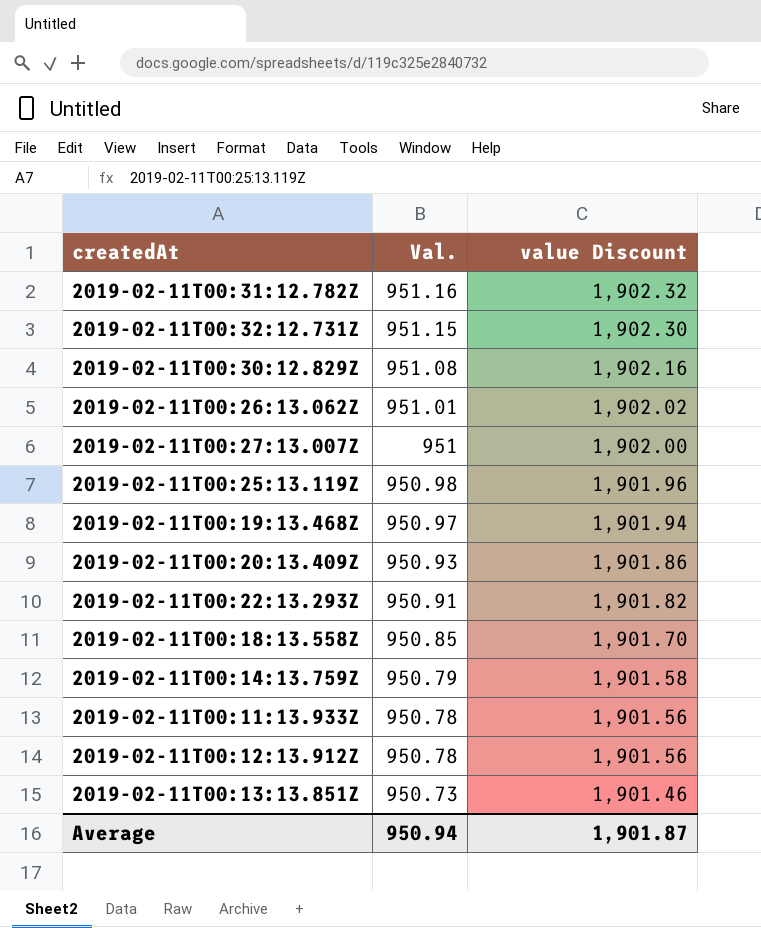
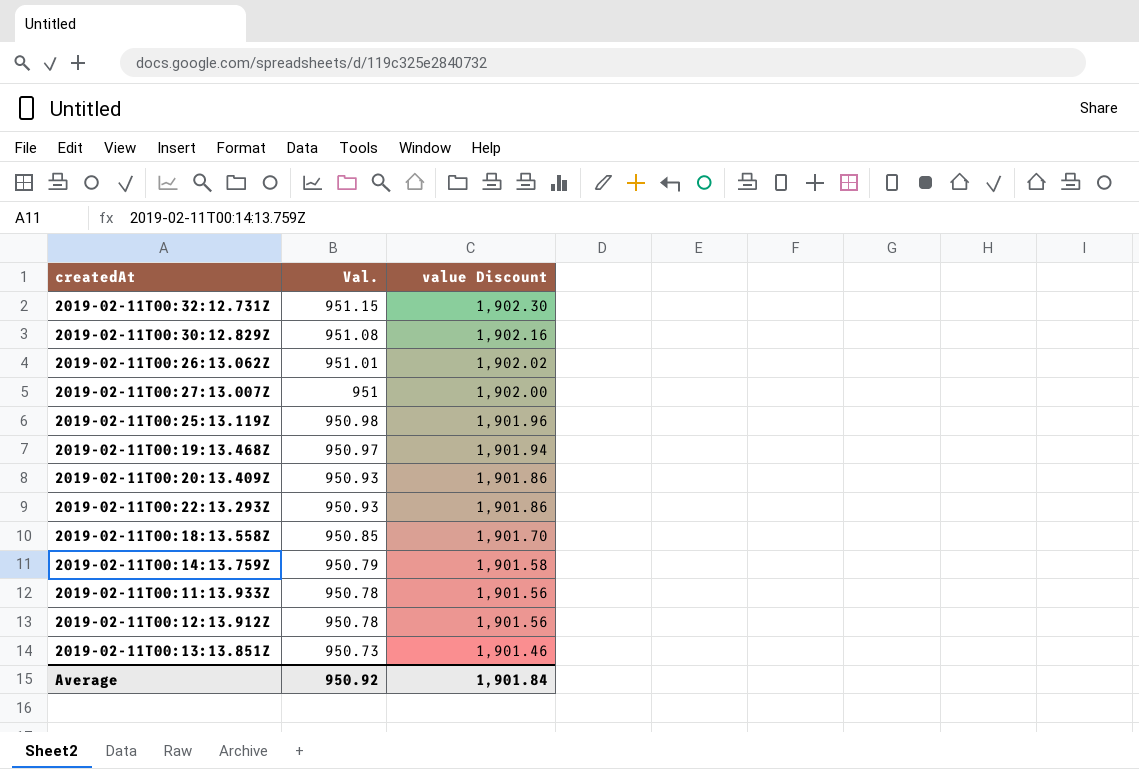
row 2019-02-11T00:31:12.782Z: 951.16 | 1,902.32 -> none
2019-02-11T00:22:13.293Z | Val.: 950.91 -> 950.93
2019-02-11T00:22:13.293Z | value Discount: 1,901.82 -> 1,901.86
Average | Val.: 950.94 -> 950.92
Average | value Discount: 1,901.87 -> 1,901.84

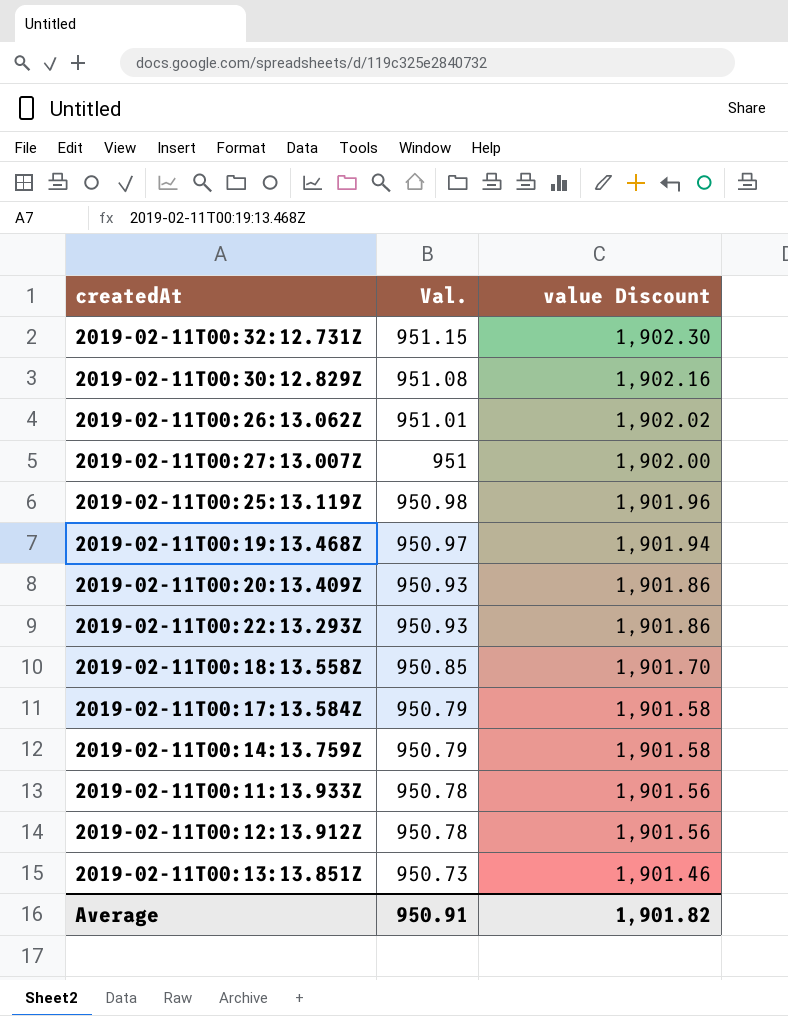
row 2019-02-11T00:17:13.584Z: none -> 950.79 | 1,901.58
Average | Val.: 950.92 -> 950.91
Average | value Discount: 1,901.84 -> 1,901.82

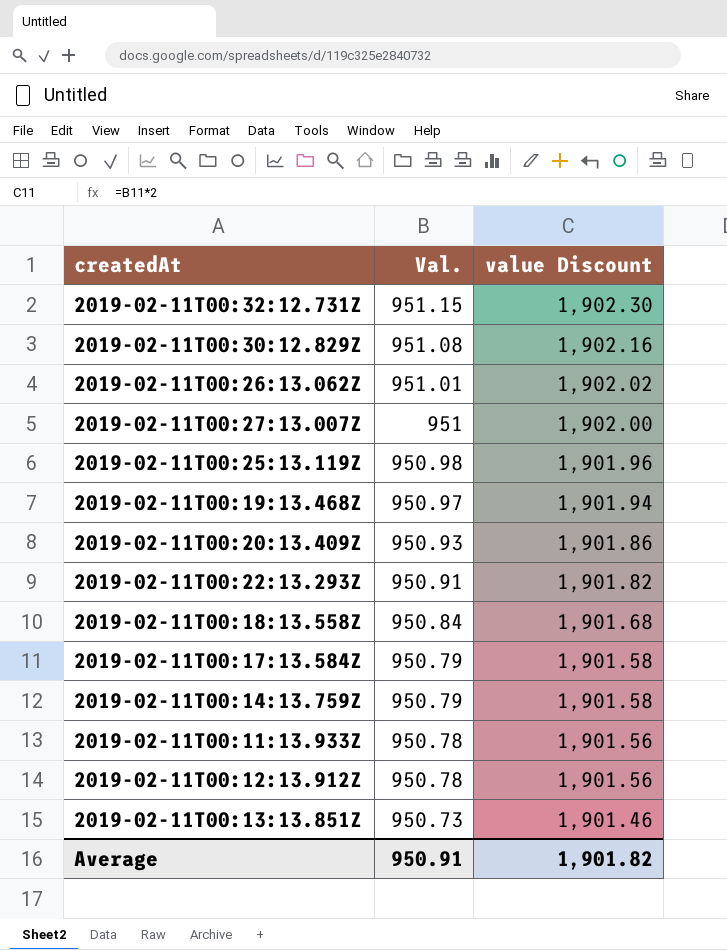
2019-02-11T00:22:13.293Z | Val.: 950.93 -> 950.91
2019-02-11T00:22:13.293Z | value Discount: 1,901.86 -> 1,901.82
2019-02-11T00:18:13.558Z | Val.: 950.85 -> 950.84
2019-02-11T00:18:13.558Z | value Discount: 1,901.70 -> 1,901.68

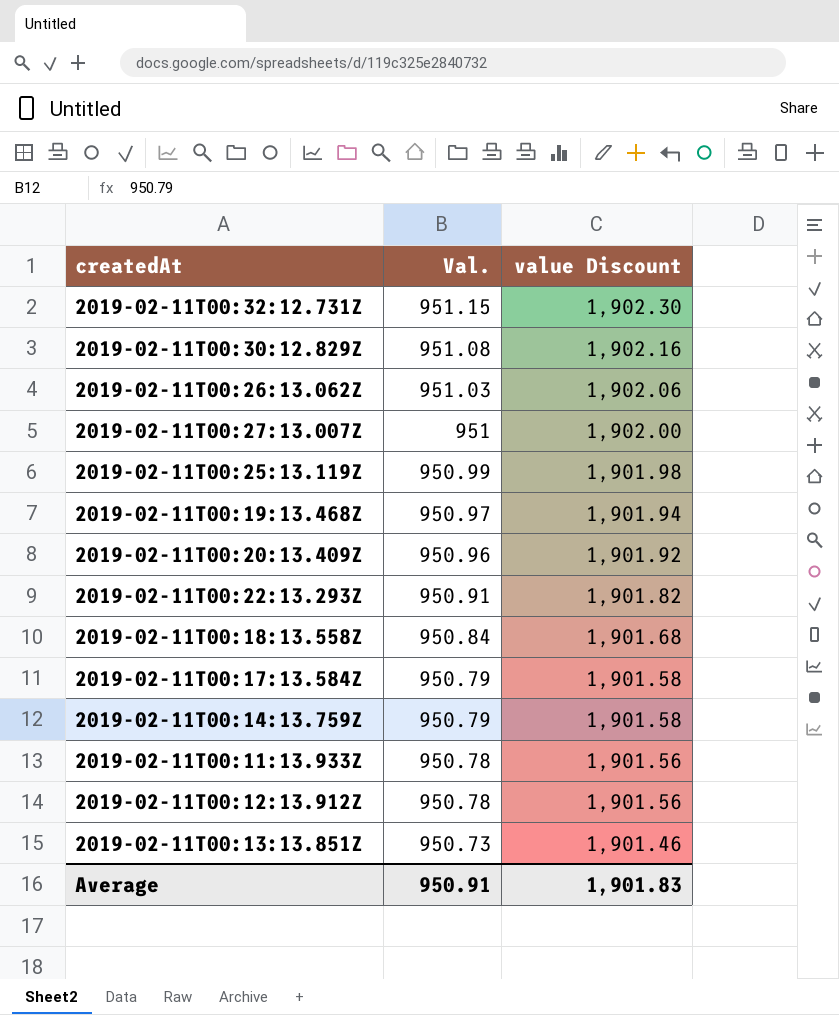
2019-02-11T00:26:13.062Z | Val.: 951.01 -> 951.03
2019-02-11T00:26:13.062Z | value Discount: 1,902.02 -> 1,902.06
2019-02-11T00:25:13.119Z | Val.: 950.98 -> 950.99
2019-02-11T00:25:13.119Z | value Discount: 1,901.96 -> 1,901.98
2019-02-11T00:20:13.409Z | Val.: 950.93 -> 950.96
2019-02-11T00:20:13.409Z | value Discount: 1,901.86 -> 1,901.92
Average | value Discount: 1,901.82 -> 1,901.83

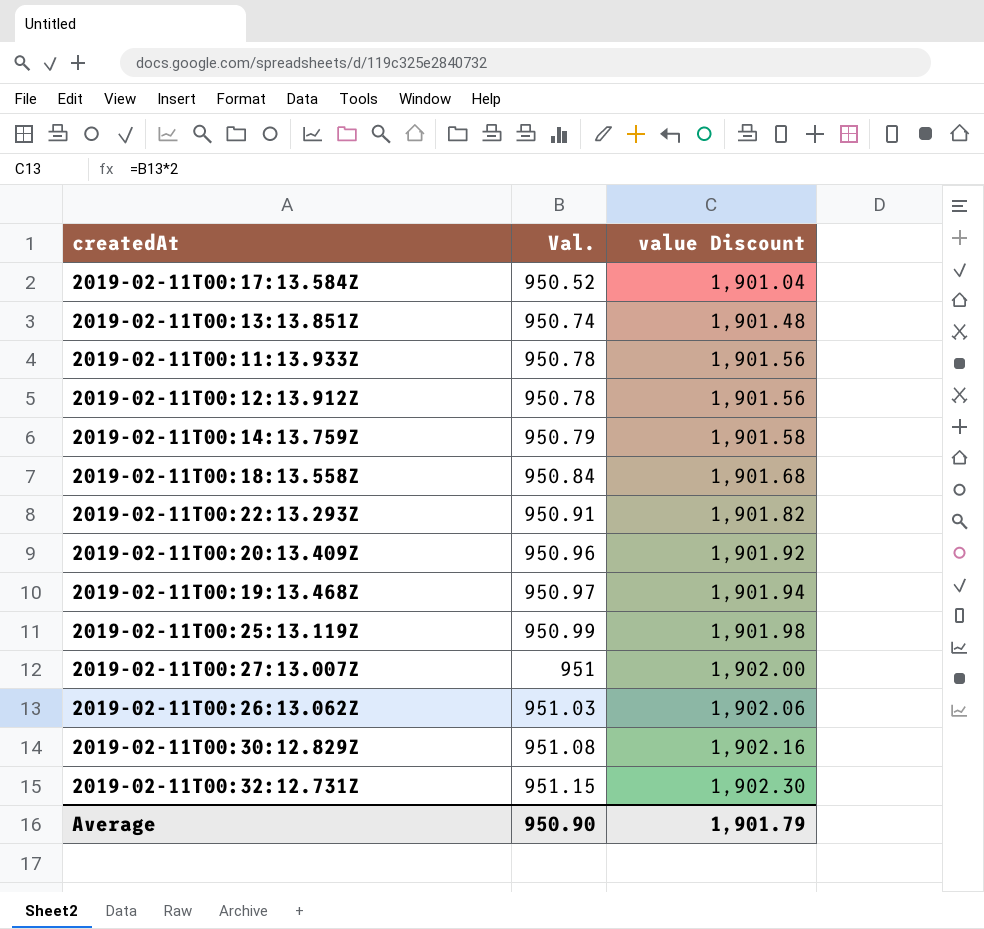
row order: Val. descending -> Val. ascending
2019-02-11T00:17:13.584Z | Val.: 950.79 -> 950.52
2019-02-11T00:17:13.584Z | value Discount: 1,901.58 -> 1,901.04
2019-02-11T00:13:13.851Z | Val.: 950.73 -> 950.74
2019-02-11T00:13:13.851Z | value Discount: 1,901.46 -> 1,901.48
Average | Val.: 950.91 -> 950.90
Average | value Discount: 1,901.83 -> 1,901.79

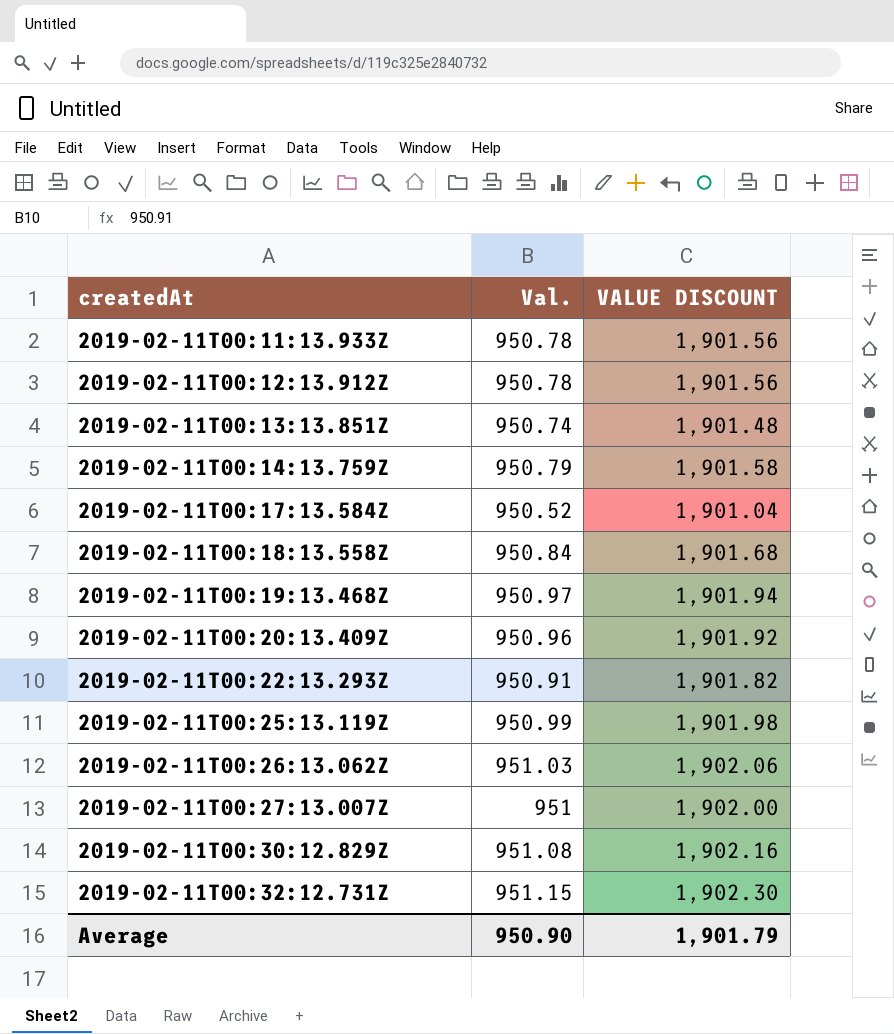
row order: Val. ascending -> createdAt ascending
column name: value Discount -> VALUE DISCOUNT

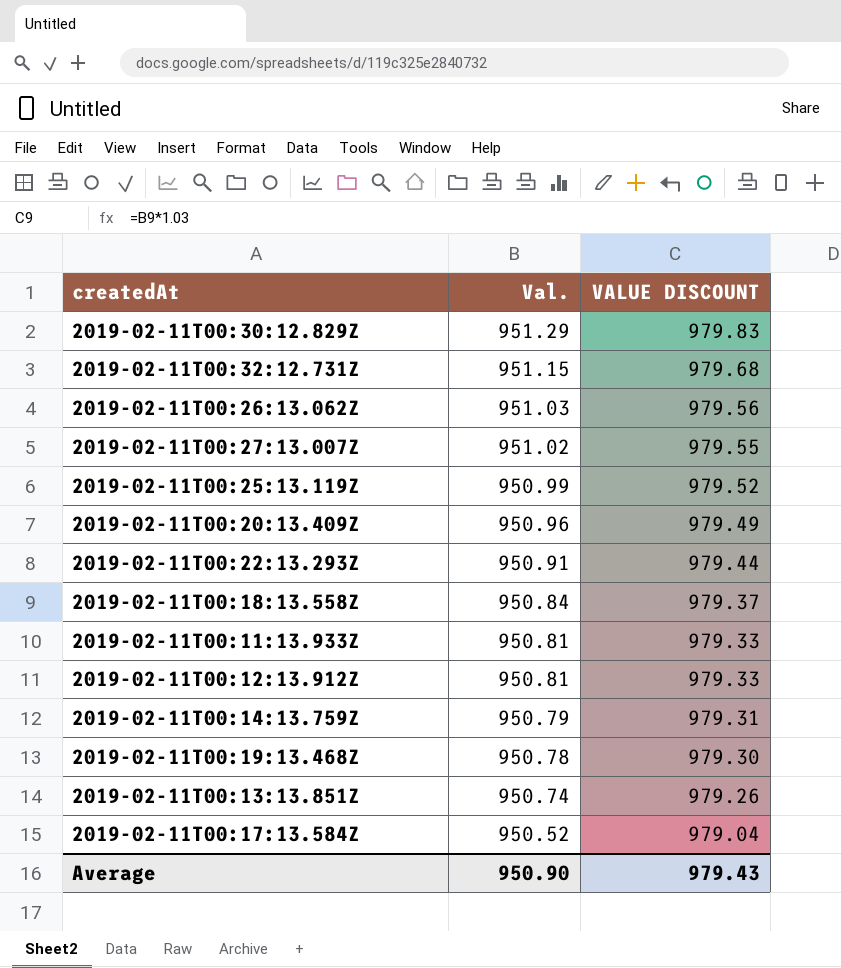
row order: createdAt ascending -> Val. descending
column VALUE DISCOUNT | formula: [Val.] * 2 -> [Val.] * 1.03
2019-02-11T00:30:12.829Z | Val.: 951.08 -> 951.29
2019-02-11T00:27:13.007Z | Val.: 951 -> 951.02
2019-02-11T00:11:13.933Z | Val.: 950.78 -> 950.81
2019-02-11T00:12:13.912Z | Val.: 950.78 -> 950.81
2019-02-11T00:19:13.468Z | Val.: 950.97 -> 950.78
Average | VALUE DISCOUNT: 1,901.79 -> 979.43

